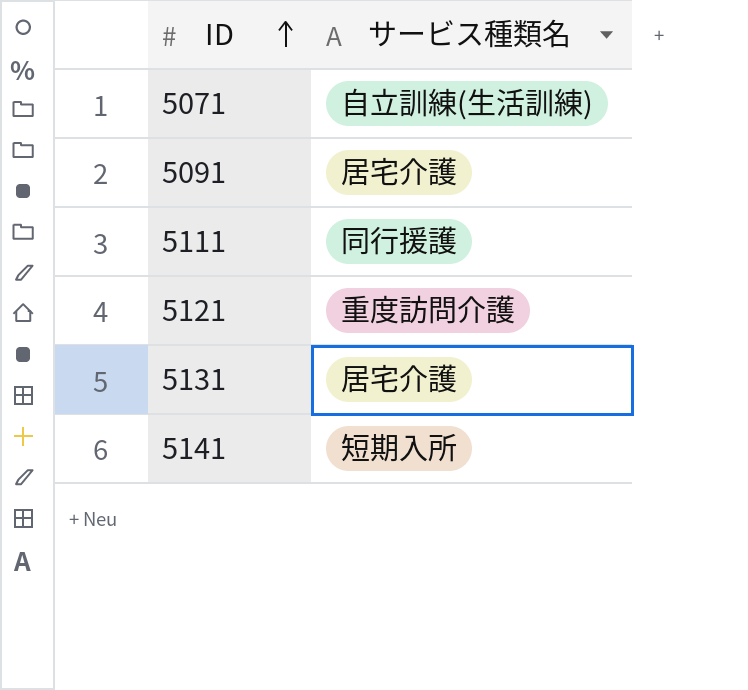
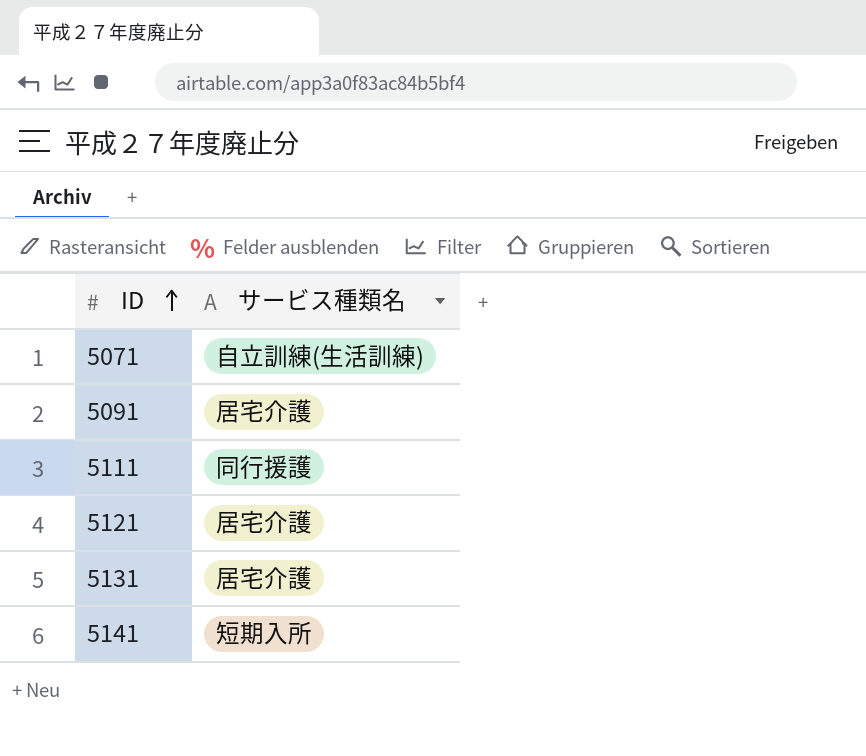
5121 | サービス種類名: 重度訪問介護 -> 居宅介護

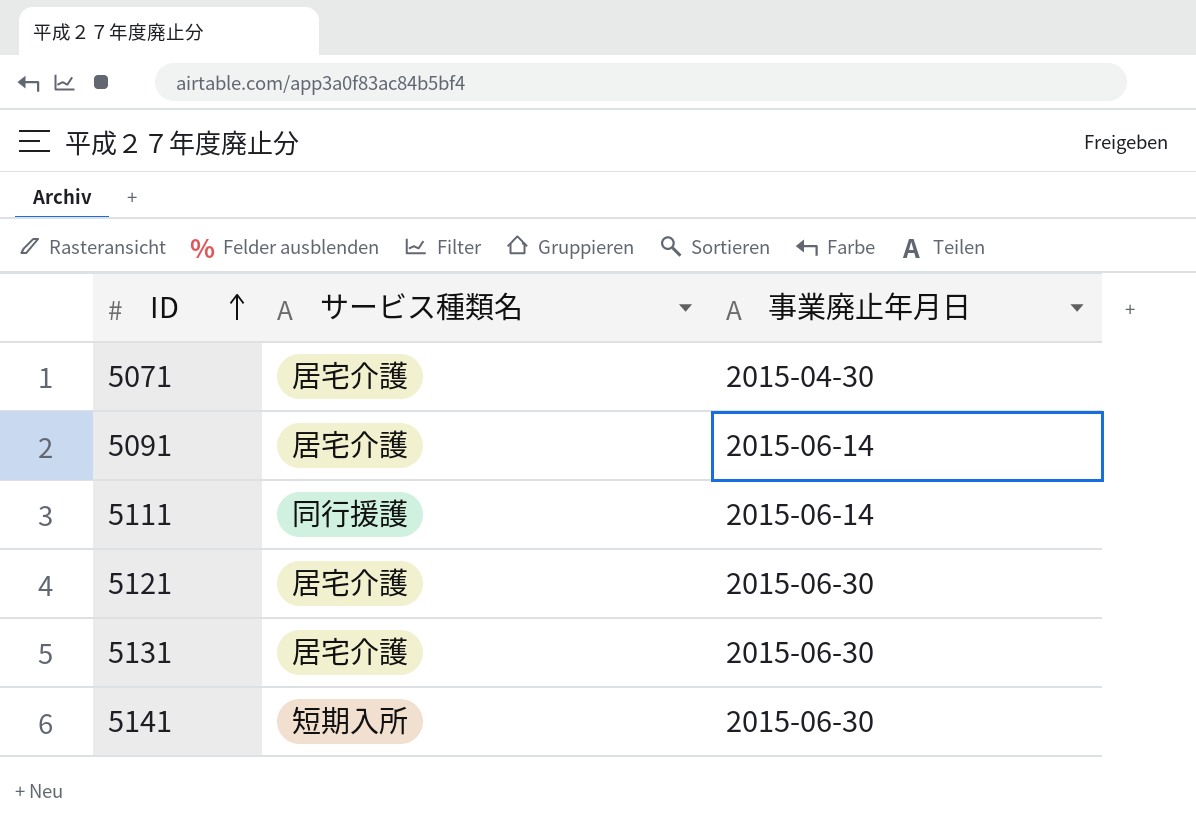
column 事業廃止年月日 | position: none -> 3
5071 | サービス種類名: 自立訓練(生活訓練) -> 居宅介護

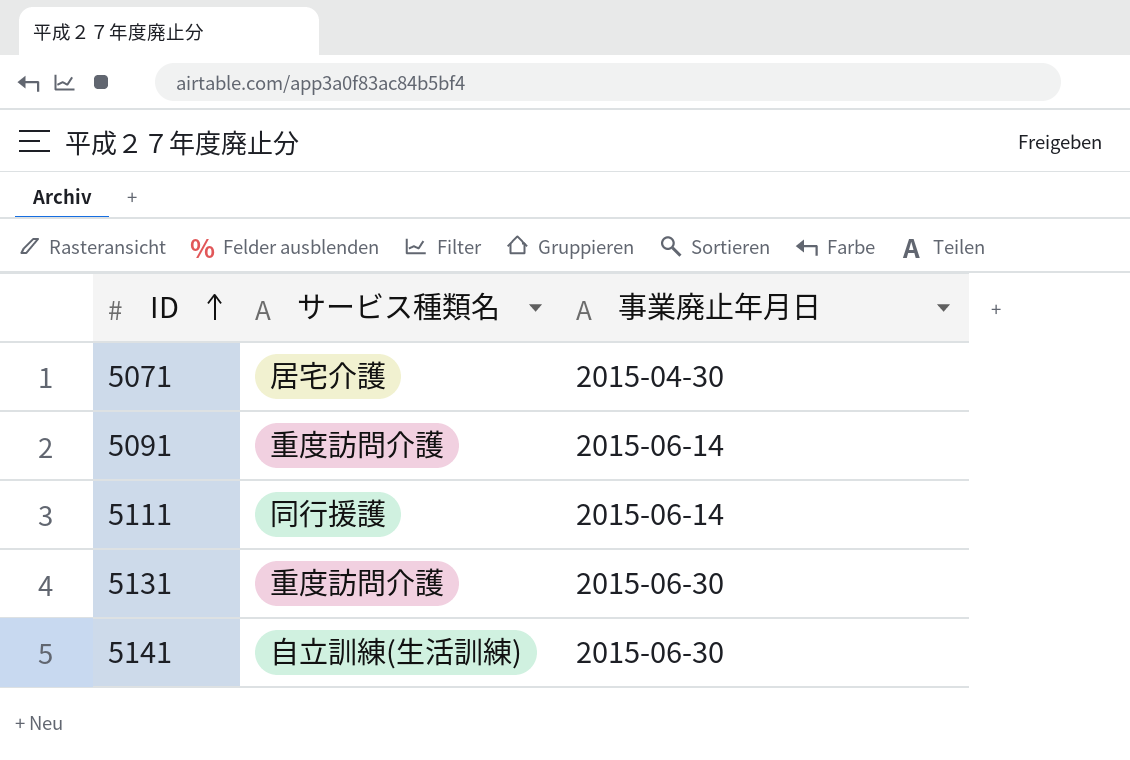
row 5121: 居宅介護 | 2015-06-30 -> none
5091 | サービス種類名: 居宅介護 -> 重度訪問介護
5131 | サービス種類名: 居宅介護 -> 重度訪問介護
5141 | サービス種類名: 短期入所 -> 自立訓練(生活訓練)

